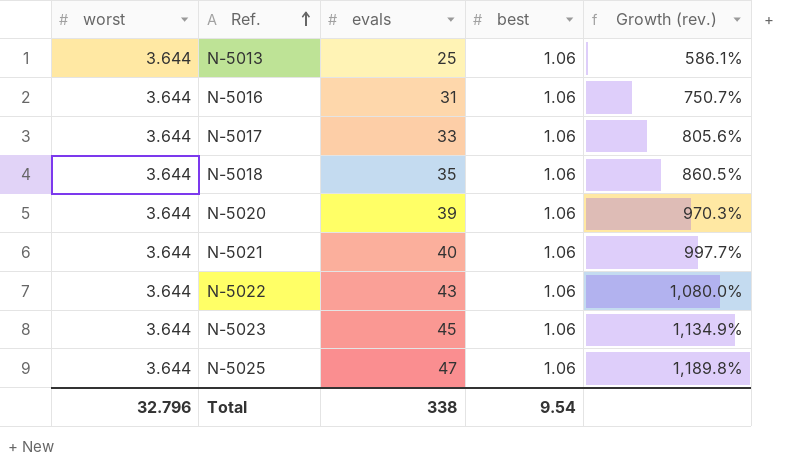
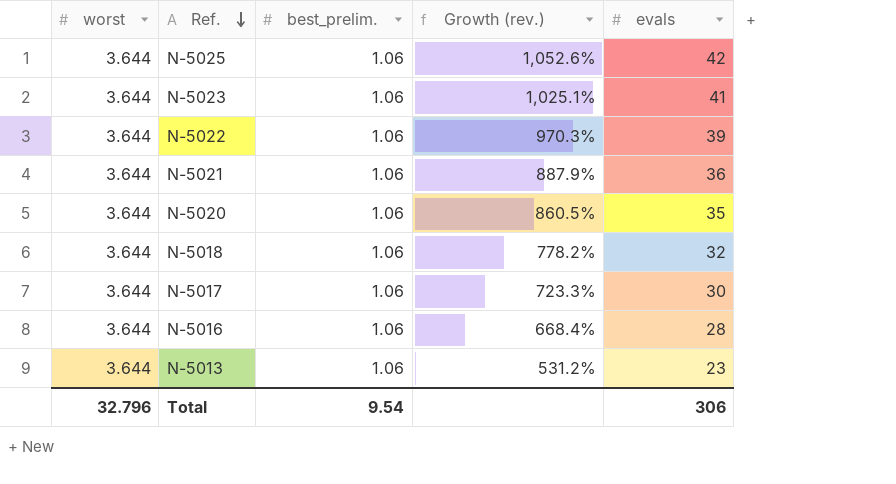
row order: Ref. ascending -> Ref. descending
column name: best -> best_prelim.
column evals | position: 3 -> 5
N-5025 | Growth (rev.): 1,189.8% -> 1,052.6%
N-5025 | evals: 47 -> 42
N-5023 | Growth (rev.): 1,134.9% -> 1,025.1%
N-5023 | evals: 45 -> 41
N-5022 | Growth (rev.): 1,080.0% -> 970.3%
N-5022 | evals: 43 -> 39
N-5021 | Growth (rev.): 997.7% -> 887.9%
N-5021 | evals: 40 -> 36
N-5020 | Growth (rev.): 970.3% -> 860.5%
N-5020 | evals: 39 -> 35
N-5018 | Growth (rev.): 860.5% -> 778.2%
N-5018 | evals: 35 -> 32
N-5017 | Growth (rev.): 805.6% -> 723.3%
N-5017 | evals: 33 -> 30
N-5016 | Growth (rev.): 750.7% -> 668.4%
N-5016 | evals: 31 -> 28
N-5013 | Growth (rev.): 586.1% -> 531.2%
N-5013 | evals: 25 -> 23
Total | evals: 338 -> 306

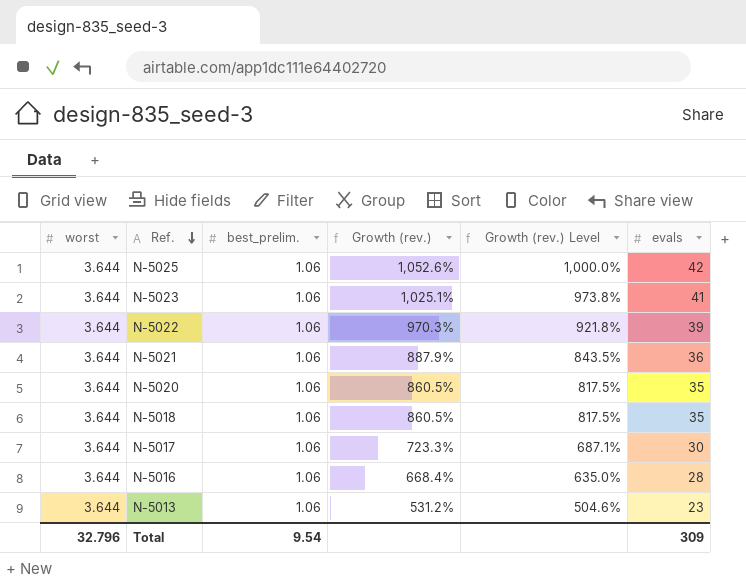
column Growth (rev.) Level | formula: none -> [Growth (rev.)] * 0.95
N-5018 | Growth (rev.): 778.2% -> 860.5%
N-5018 | evals: 32 -> 35
Total | evals: 306 -> 309

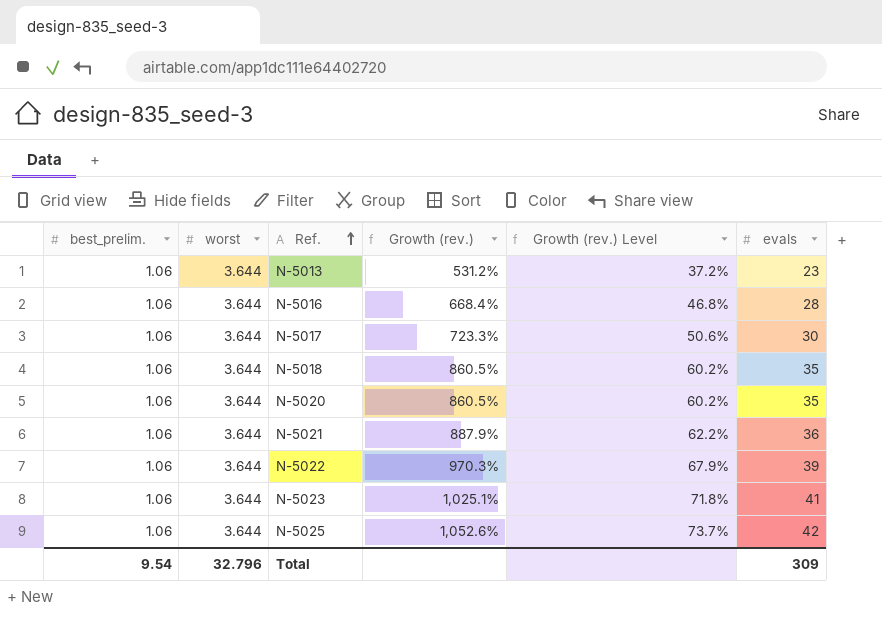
row order: Ref. descending -> Ref. ascending
column best_prelim. | position: 3 -> 1
column Growth (rev.) Level | formula: [Growth (rev.)] * 0.95 -> [Growth (rev.)] * 0.07

